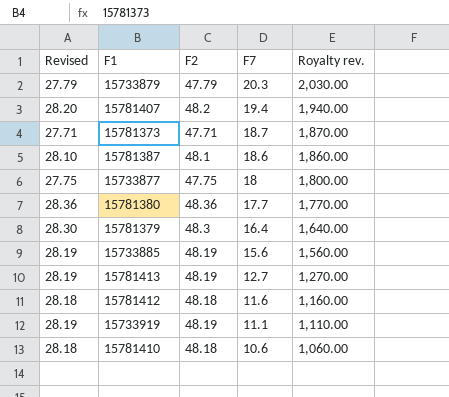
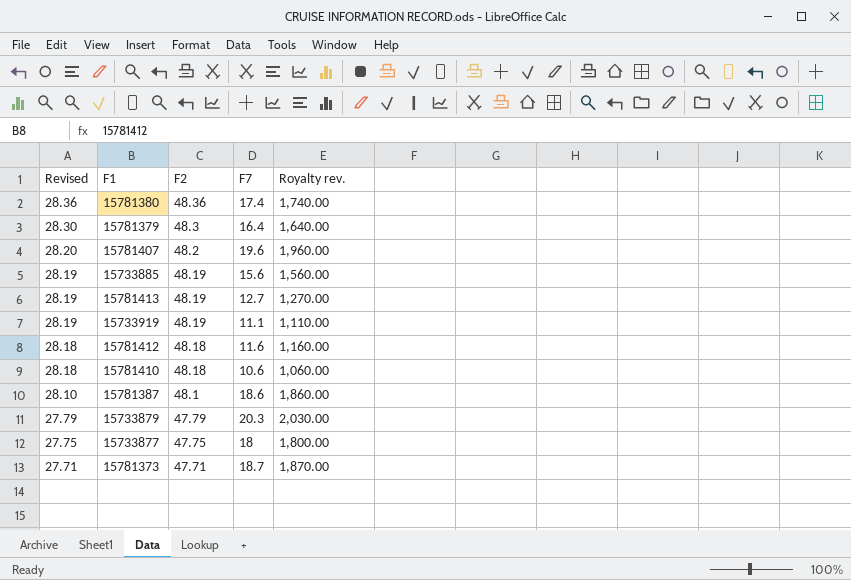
row order: F7 descending -> Revised descending
15781380 | F7: 17.7 -> 17.4
15781380 | Royalty rev.: 1,770.00 -> 1,740.00
15781407 | F7: 19.4 -> 19.6
15781407 | Royalty rev.: 1,940.00 -> 1,960.00

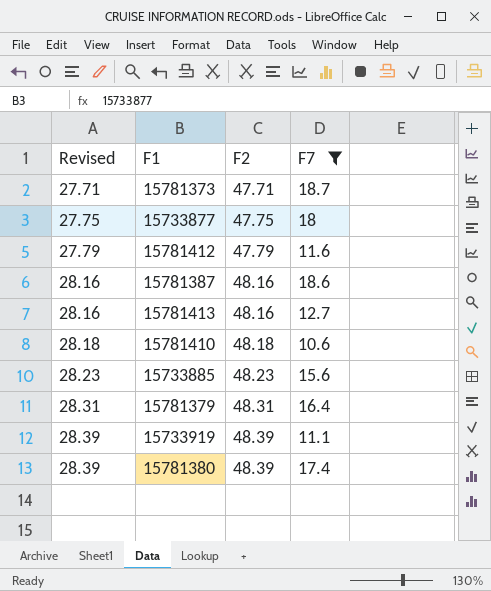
filter: none -> F7 <= 18.7
row order: Revised descending -> Revised ascending
column Royalty rev. | formula: [F7] * 100 -> none
15781412 | Revised: 28.18 -> 27.79
15781412 | F2: 48.18 -> 47.79
15781387 | Revised: 28.10 -> 28.16
15781387 | F2: 48.1 -> 48.16
15781413 | Revised: 28.19 -> 28.16
15781413 | F2: 48.19 -> 48.16
15733885 | Revised: 28.19 -> 28.23
15733885 | F2: 48.19 -> 48.23
15781379 | Revised: 28.30 -> 28.31
15781379 | F2: 48.3 -> 48.31
15733919 | Revised: 28.19 -> 28.39
15733919 | F2: 48.19 -> 48.39
15781380 | Revised: 28.36 -> 28.39
15781380 | F2: 48.36 -> 48.39

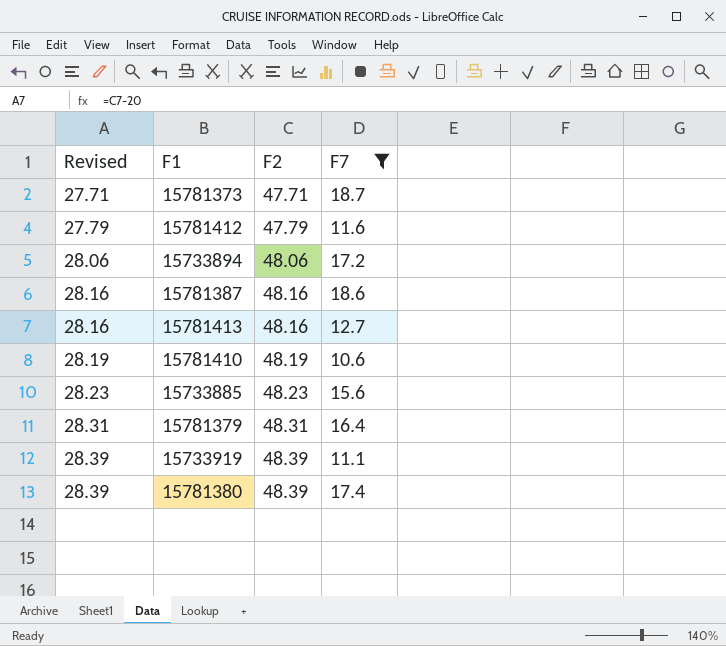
row 15733877: 27.75 | 47.75 | 18 -> none
row 15733894: none -> 28.06 | 48.06 | 17.2
15781410 | Revised: 28.18 -> 28.19
15781410 | F2: 48.18 -> 48.19

